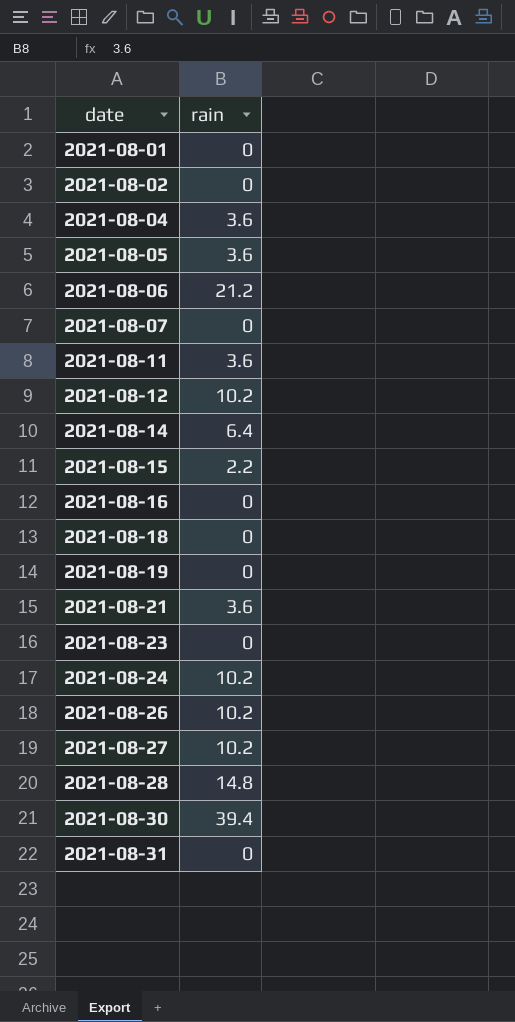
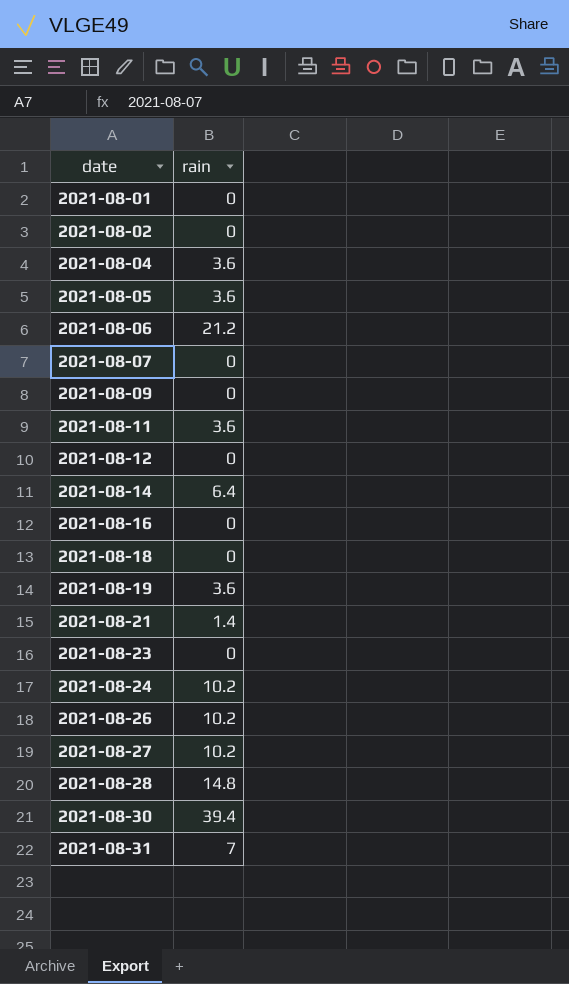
row 2021-08-15: 2.2 -> none
row 2021-08-09: none -> 0
2021-08-12 | rain: 10.2 -> 0
2021-08-19 | rain: 0 -> 3.6
2021-08-21 | rain: 3.6 -> 1.4
2021-08-31 | rain: 0 -> 7

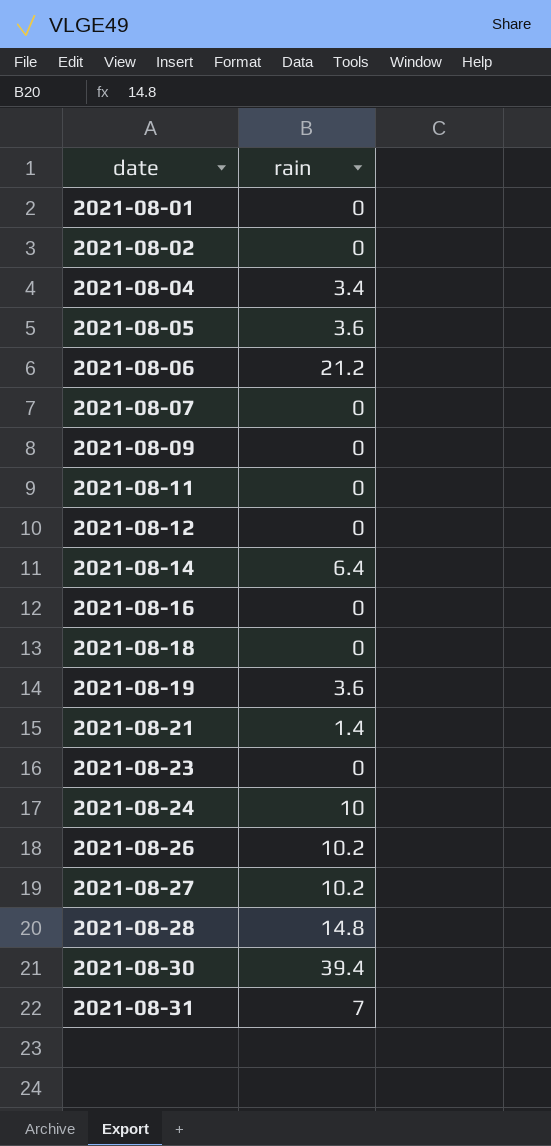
2021-08-04 | rain: 3.6 -> 3.4
2021-08-11 | rain: 3.6 -> 0
2021-08-24 | rain: 10.2 -> 10

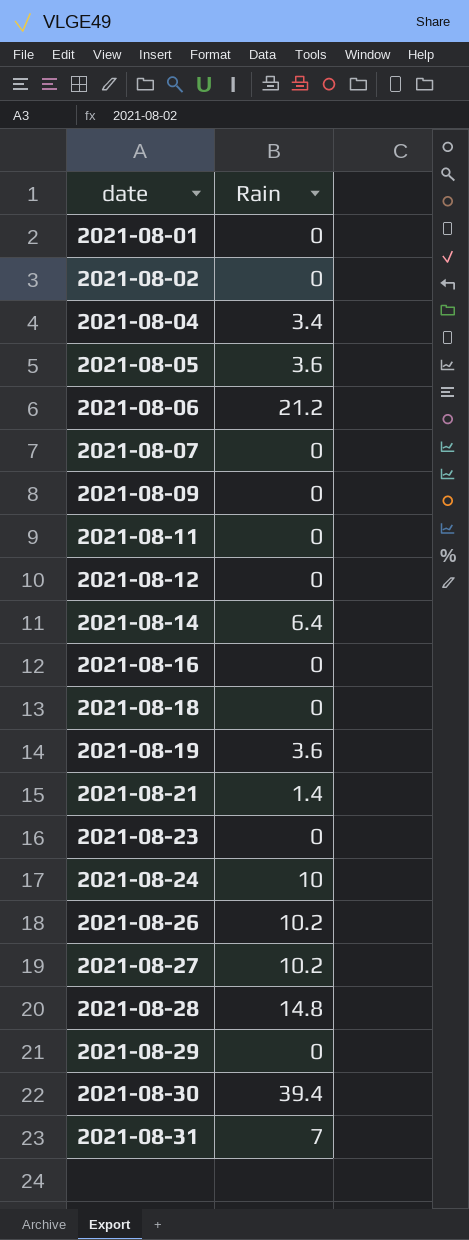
column name: rain -> Rain
row 2021-08-29: none -> 0

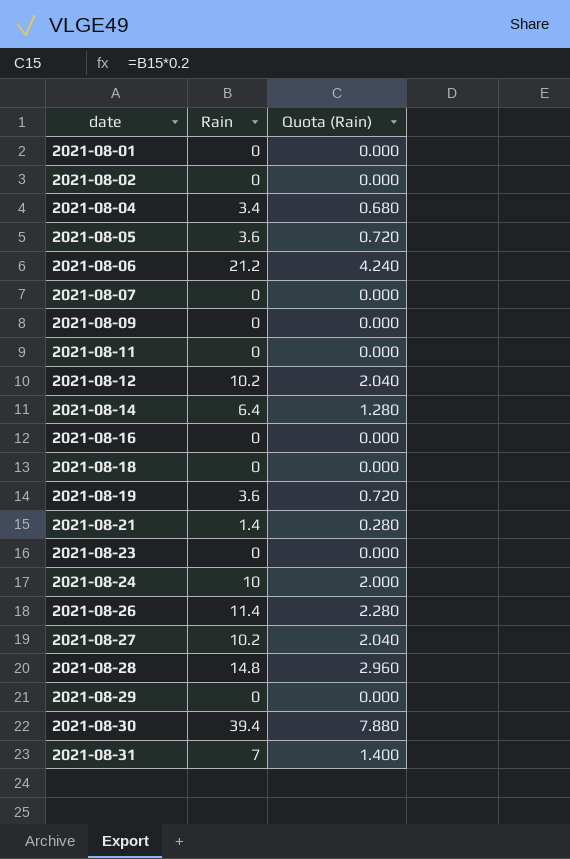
column Quota (Rain) | formula: none -> [Rain] * 0.2
2021-08-12 | Rain: 0 -> 10.2
2021-08-26 | Rain: 10.2 -> 11.4

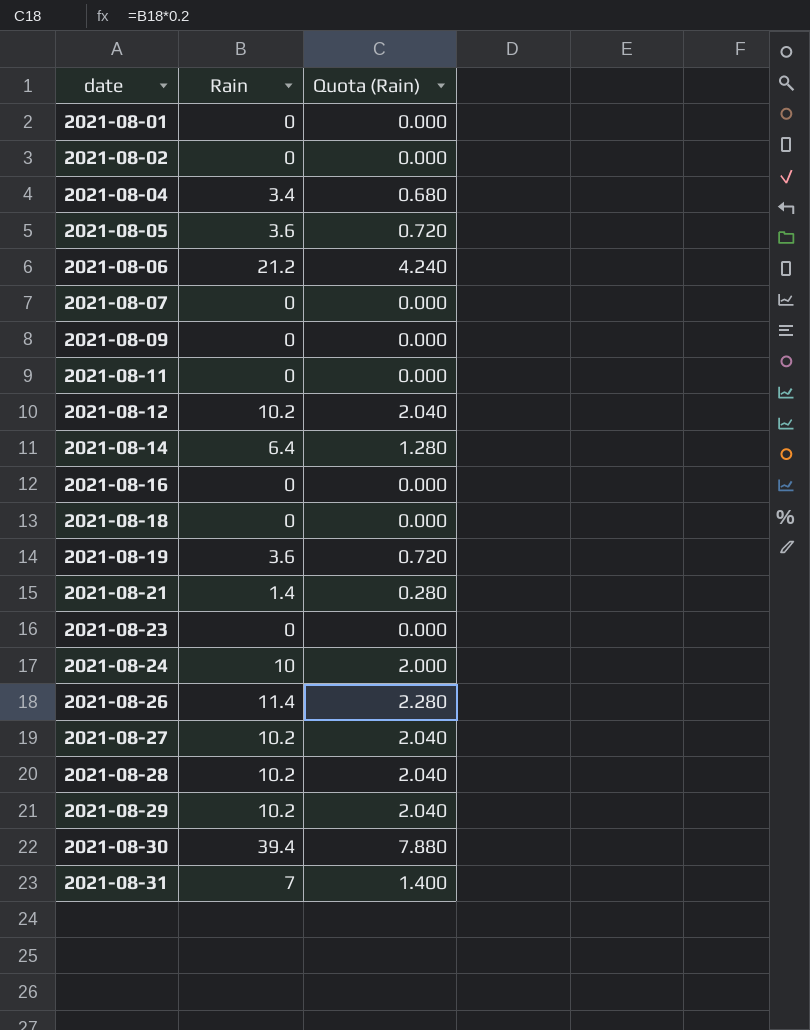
2021-08-28 | Rain: 14.8 -> 10.2
2021-08-28 | Quota (Rain): 2.960 -> 2.040
2021-08-29 | Rain: 0 -> 10.2
2021-08-29 | Quota (Rain): 0.000 -> 2.040

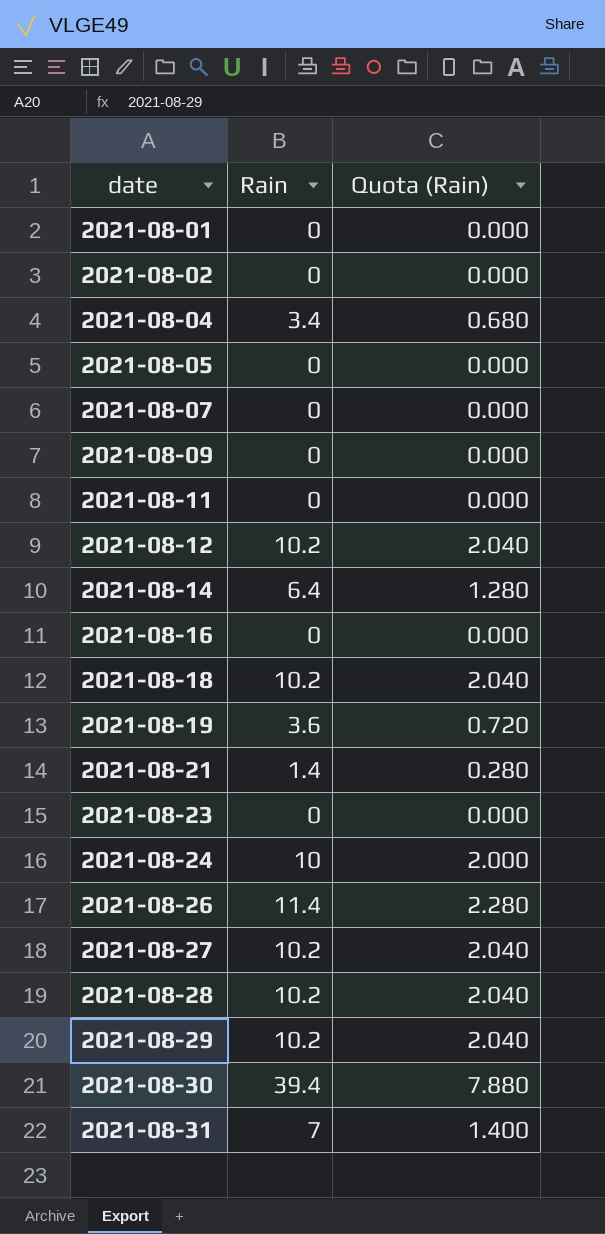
row 2021-08-06: 21.2 | 4.240 -> none
2021-08-05 | Rain: 3.6 -> 0
2021-08-05 | Quota (Rain): 0.720 -> 0.000
2021-08-18 | Rain: 0 -> 10.2
2021-08-18 | Quota (Rain): 0.000 -> 2.040

